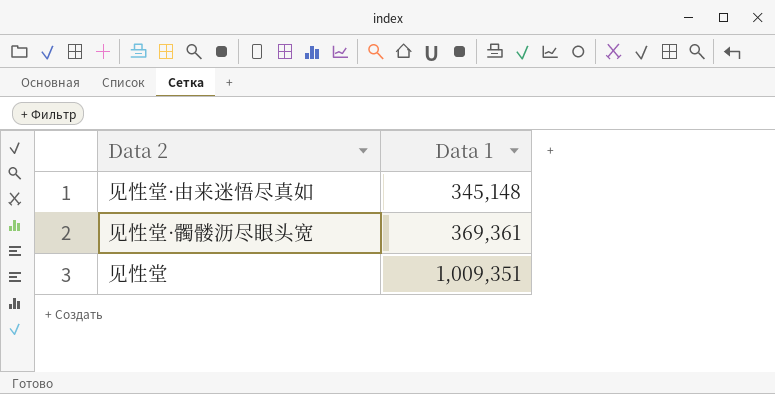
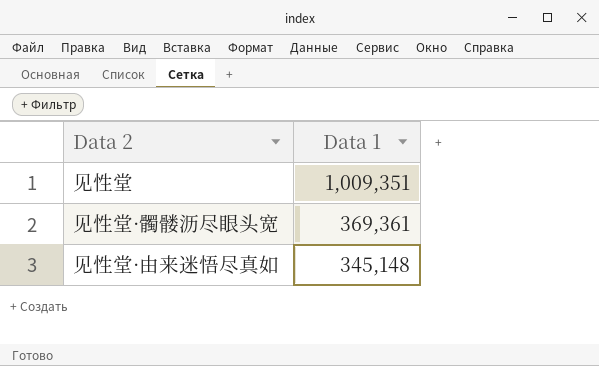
row order: Data 1 ascending -> Data 1 descending

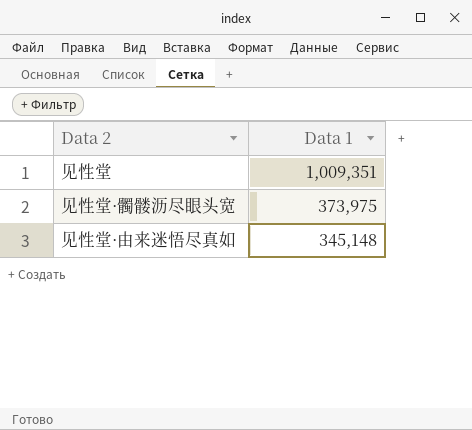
见性堂·髑髅沥尽眼头宽 | Data 1: 369,361 -> 373,975

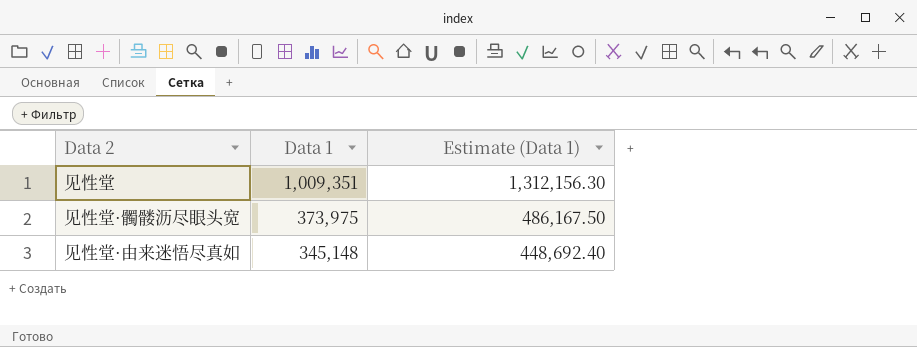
column Estimate (Data 1) | formula: none -> [Data 1] * 1.3

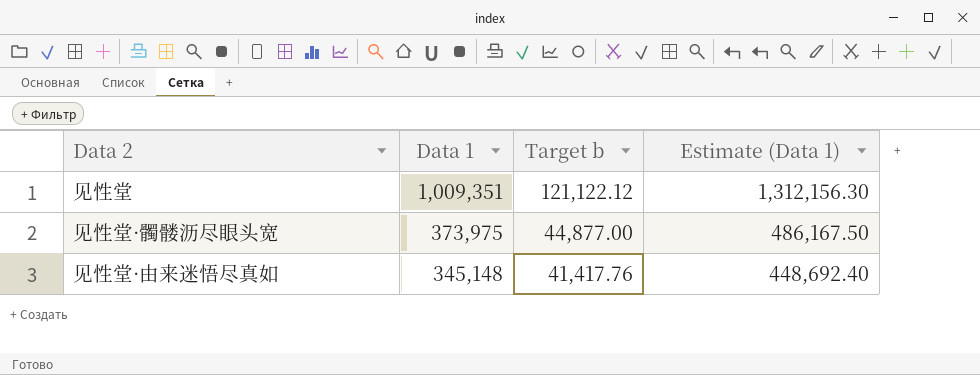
column Target b | formula: none -> [Data 1] * 0.12

